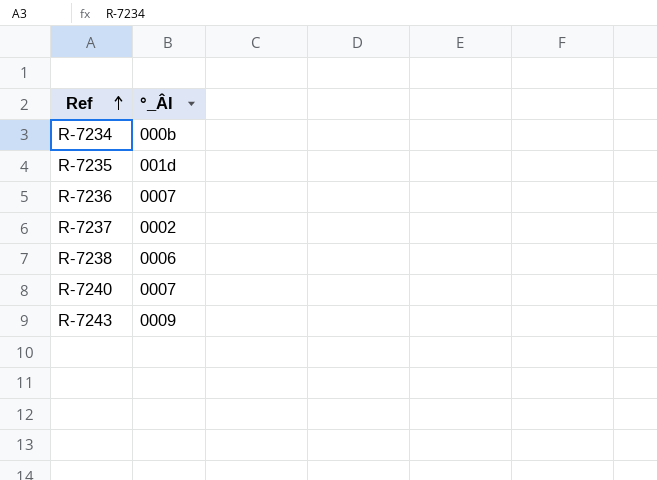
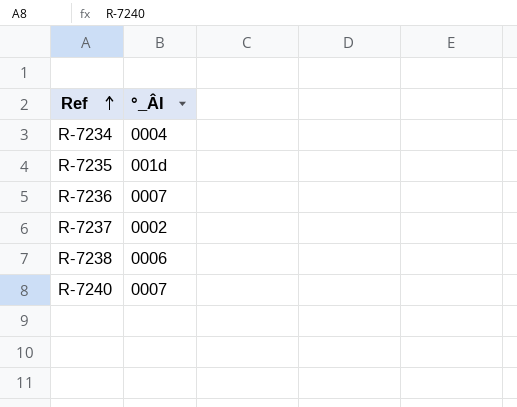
row R-7243: 0009 -> none
R-7234 | °_ÂI: 000b -> 0004

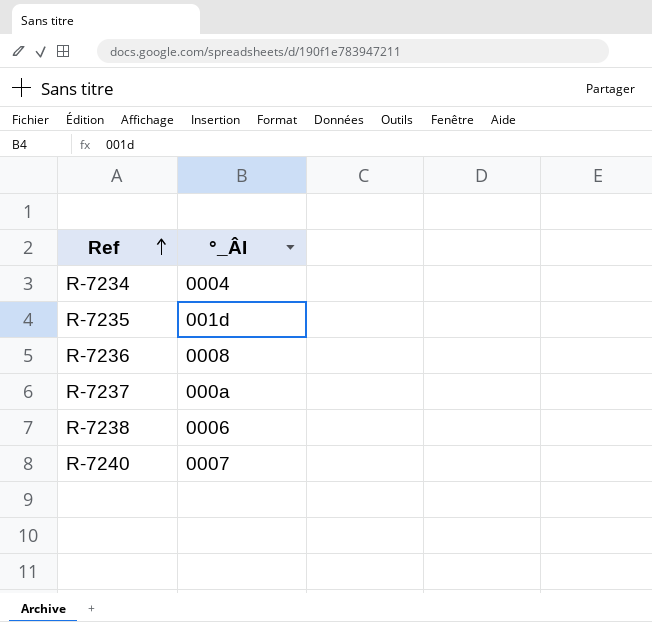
R-7236 | °_ÂI: 0007 -> 0008
R-7237 | °_ÂI: 0002 -> 000a

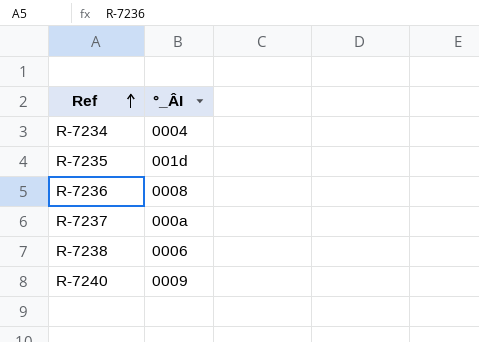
R-7240 | °_ÂI: 0007 -> 0009

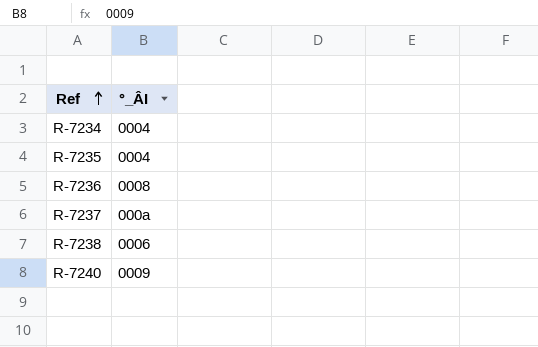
R-7235 | °_ÂI: 001d -> 0004

